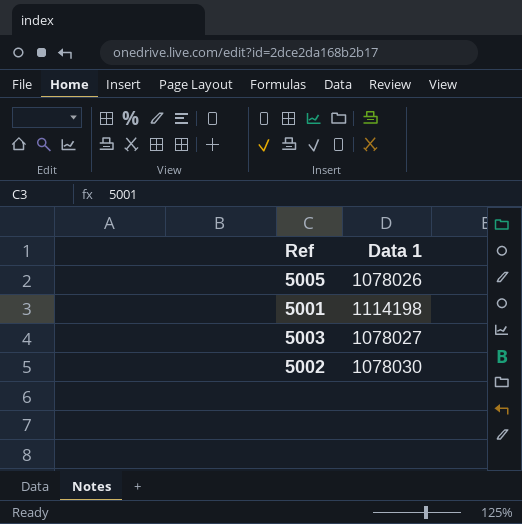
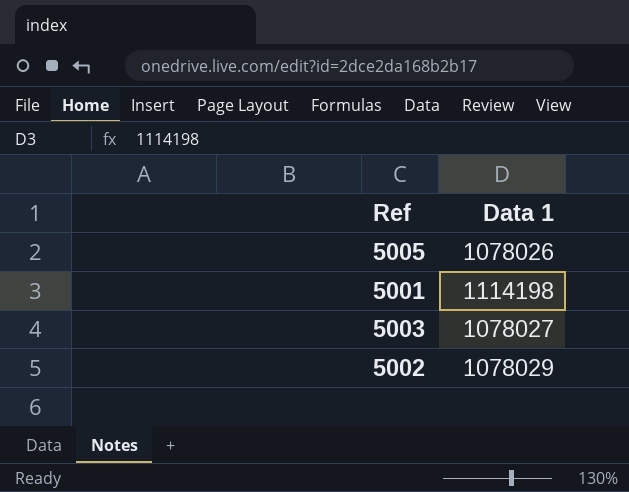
5002 | Data 1: 1078030 -> 1078029

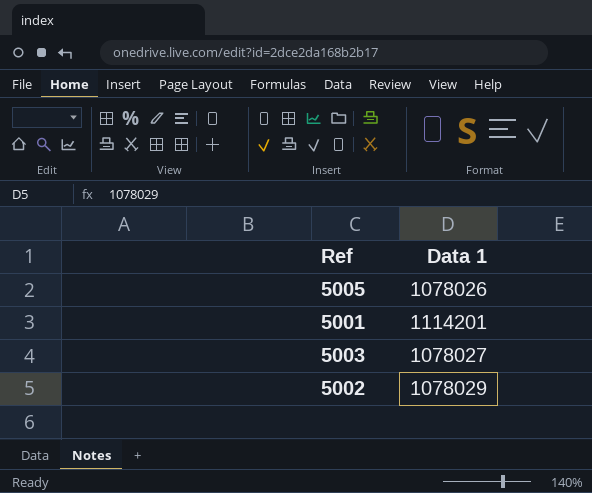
5001 | Data 1: 1114198 -> 1114201

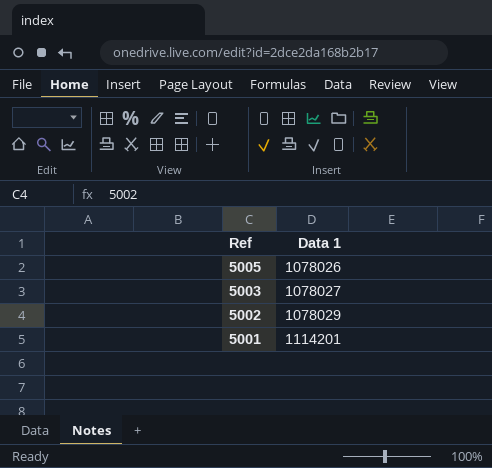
row order: none -> Ref descending

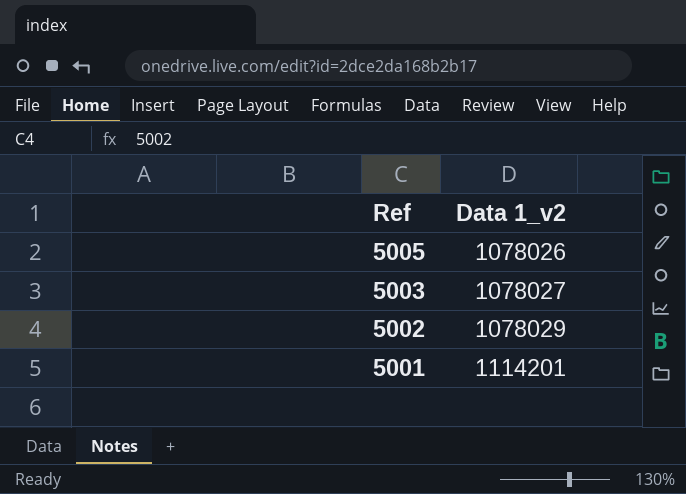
column name: Data 1 -> Data 1_v2

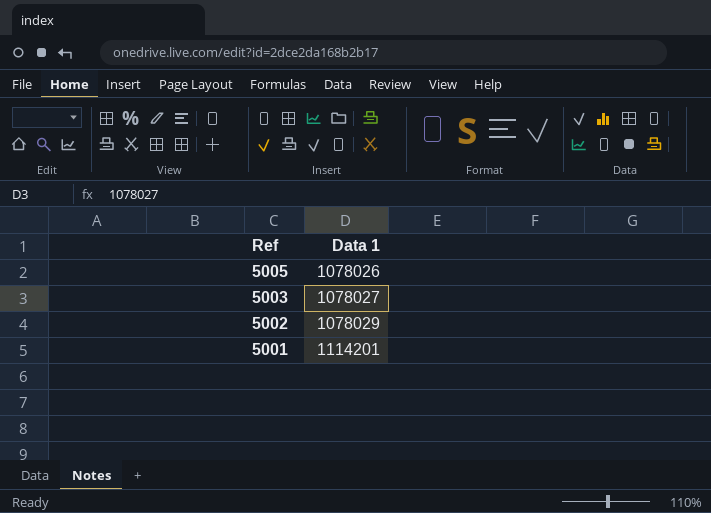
column name: Data 1_v2 -> Data 1

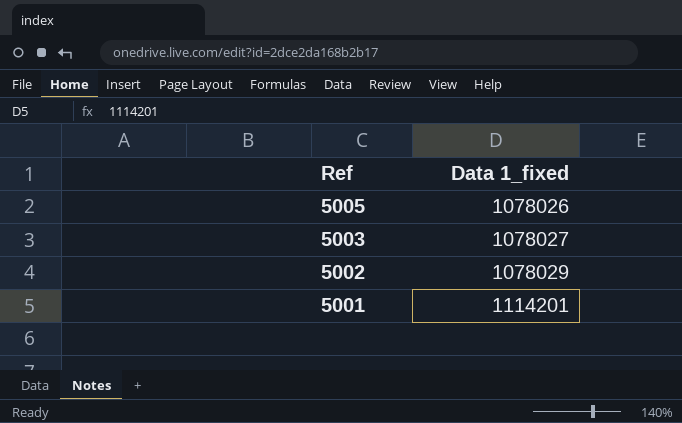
column name: Data 1 -> Data 1_fixed

